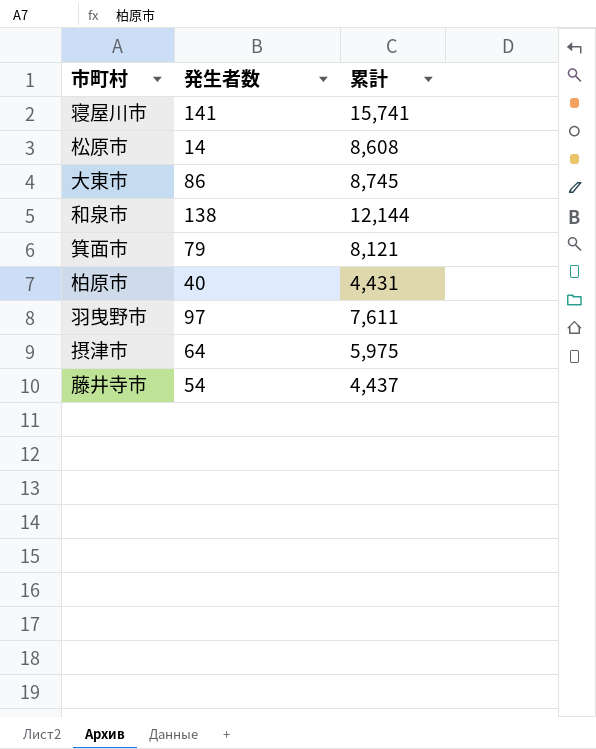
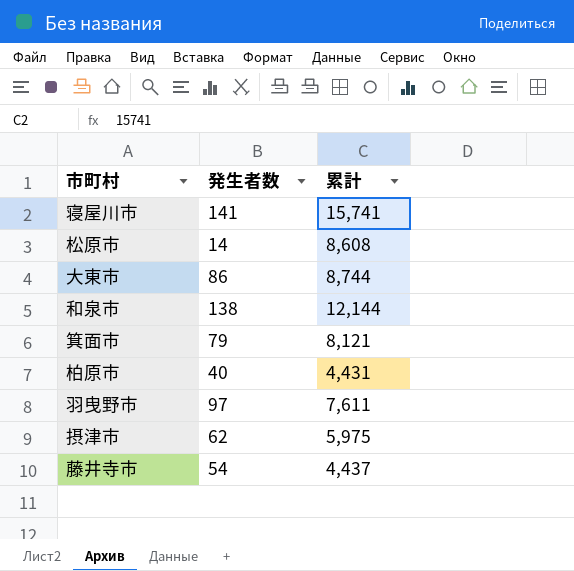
大東市 | 累計: 8,745 -> 8,744
摂津市 | 発生者数: 64 -> 62

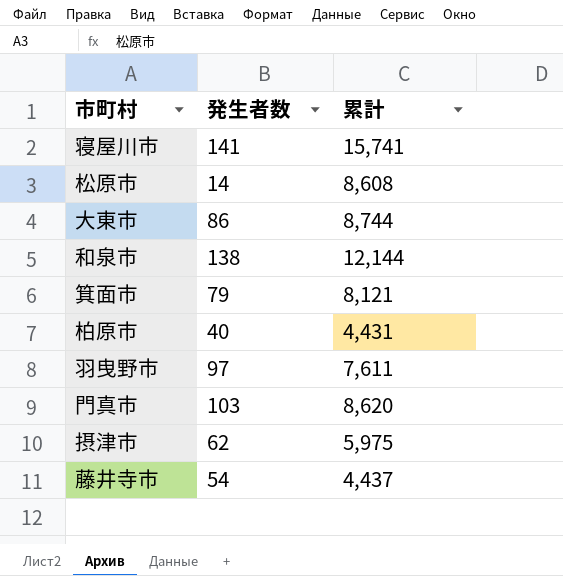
row 門真市: none -> 103 | 8,620

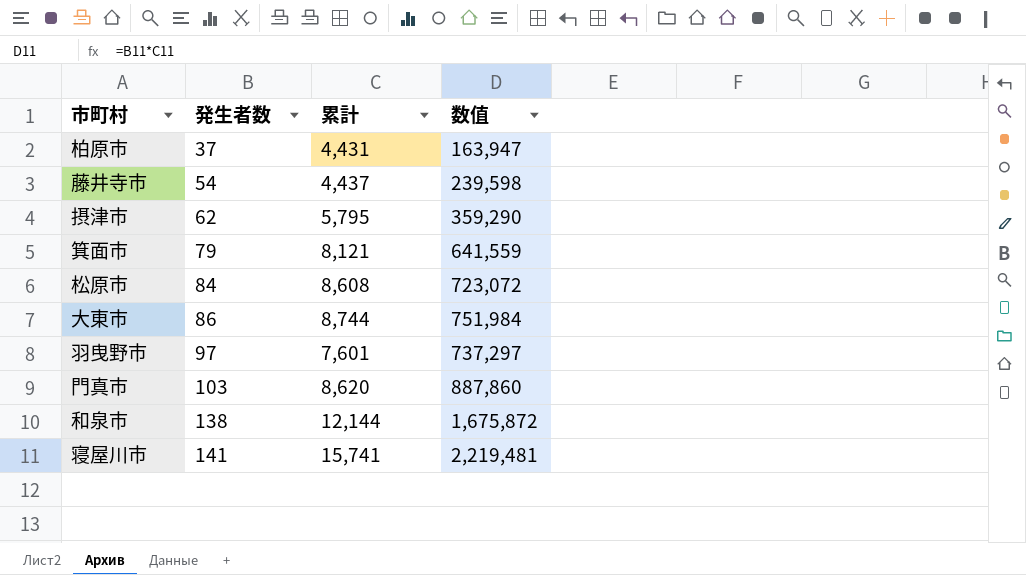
row order: none -> 発生者数 ascending
column 数值 | formula: none -> [発生者数] * [累計]
柏原市 | 発生者数: 40 -> 37
摂津市 | 累計: 5,975 -> 5,795
松原市 | 発生者数: 14 -> 84
羽曳野市 | 累計: 7,611 -> 7,601

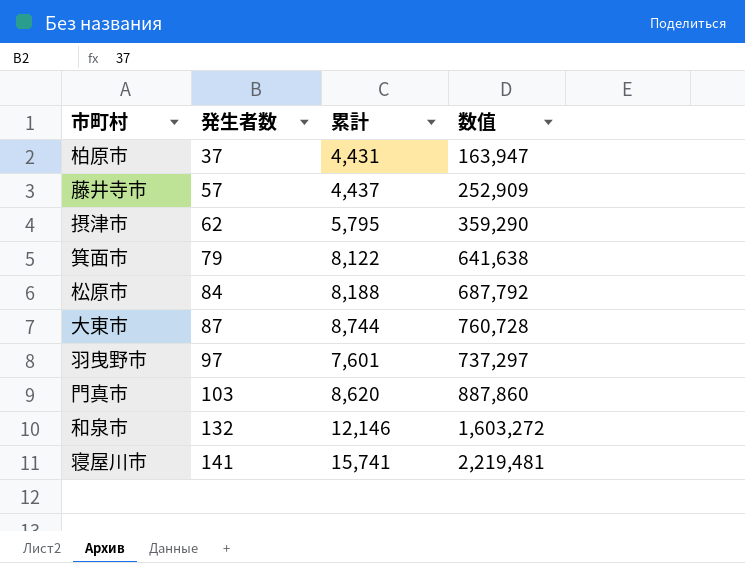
藤井寺市 | 発生者数: 54 -> 57
藤井寺市 | 数值: 239,598 -> 252,909
箕面市 | 累計: 8,121 -> 8,122
箕面市 | 数值: 641,559 -> 641,638
松原市 | 累計: 8,608 -> 8,188
松原市 | 数值: 723,072 -> 687,792
大東市 | 発生者数: 86 -> 87
大東市 | 数值: 751,984 -> 760,728
和泉市 | 発生者数: 138 -> 132
和泉市 | 累計: 12,144 -> 12,146
和泉市 | 数值: 1,675,872 -> 1,603,272

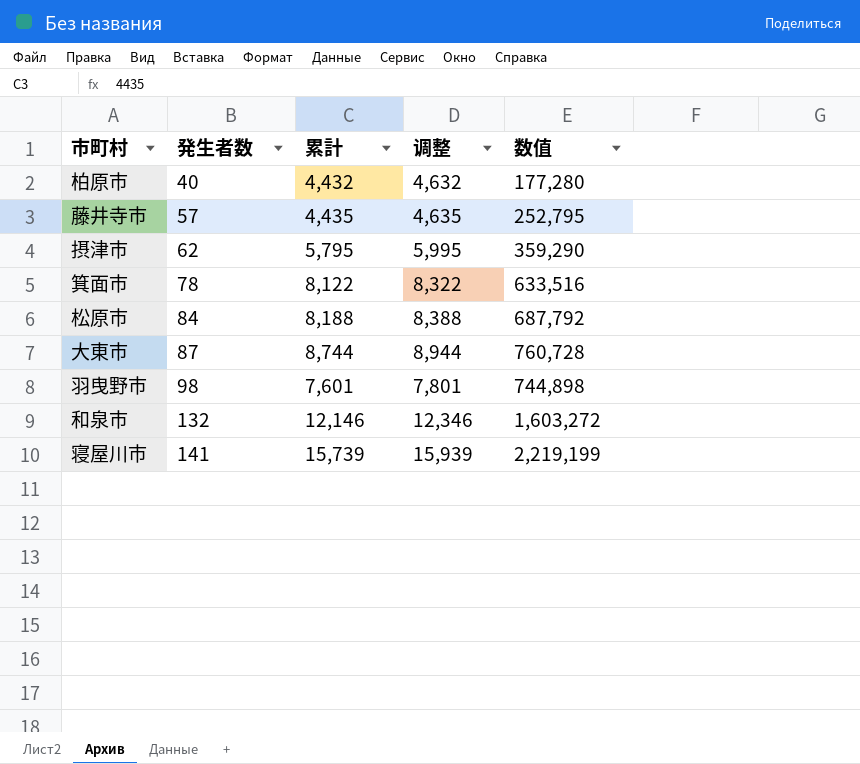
column 调整 | formula: none -> [累計] + 200
row 門真市: 103 | 8,620 | 887,860 -> none
柏原市 | 発生者数: 37 -> 40
柏原市 | 累計: 4,431 -> 4,432
柏原市 | 数值: 163,947 -> 177,280
藤井寺市 | 累計: 4,437 -> 4,435
藤井寺市 | 数值: 252,909 -> 252,795
箕面市 | 発生者数: 79 -> 78
箕面市 | 数值: 641,638 -> 633,516
羽曳野市 | 発生者数: 97 -> 98
羽曳野市 | 数值: 737,297 -> 744,898
寝屋川市 | 累計: 15,741 -> 15,739
寝屋川市 | 数值: 2,219,481 -> 2,219,199

